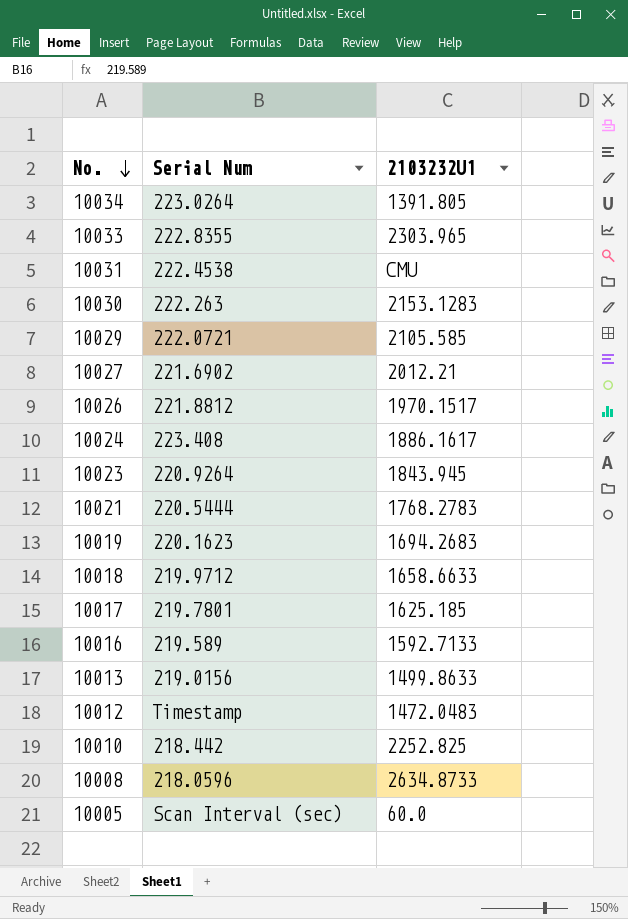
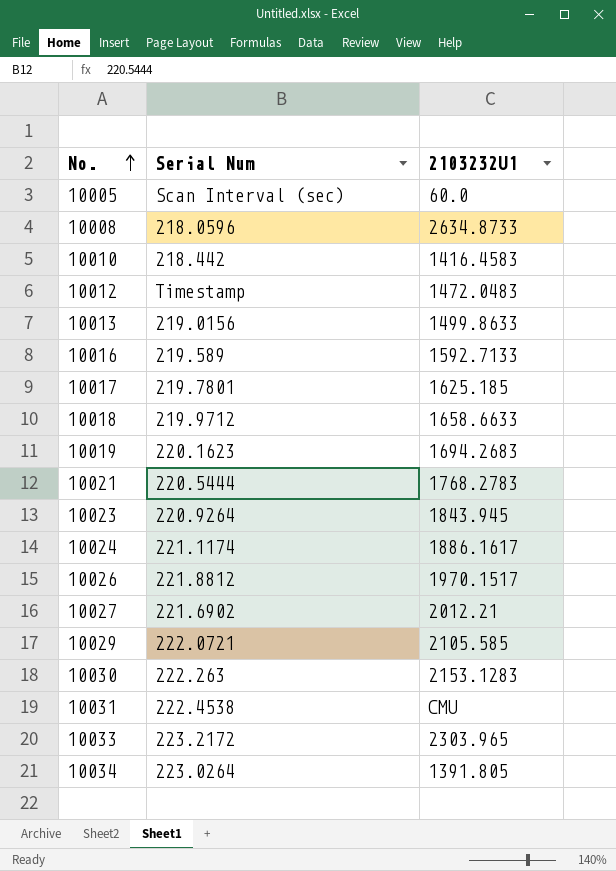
row order: No. descending -> No. ascending
10010 | 2103232U1: 2252.825 -> 1416.4583
10024 | Serial Num: 223.408 -> 221.1174
10033 | Serial Num: 222.8355 -> 223.2172

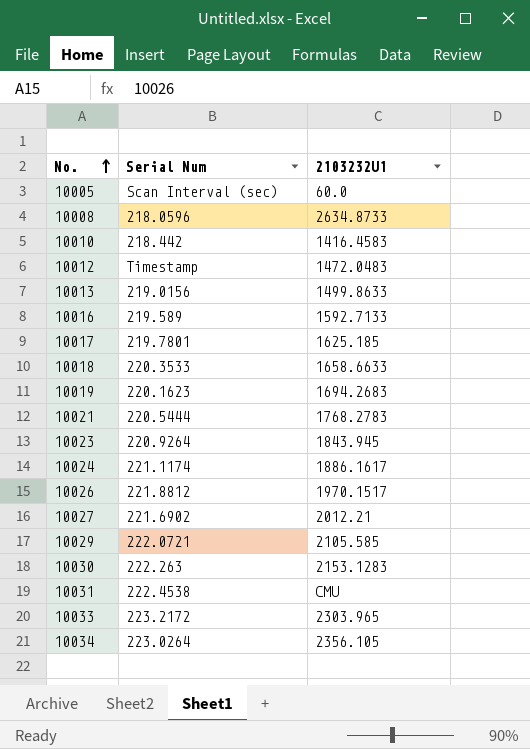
10018 | Serial Num: 219.9712 -> 220.3533
10034 | 2103232U1: 1391.805 -> 2356.105

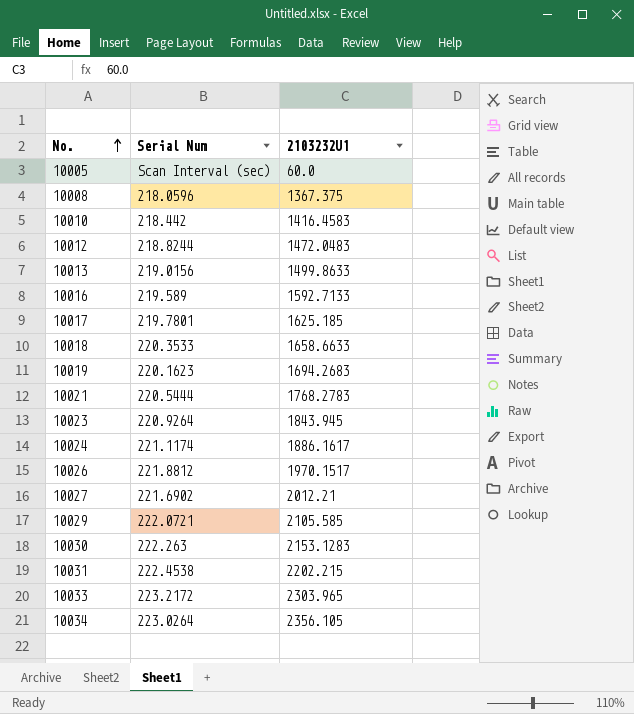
10008 | 2103232U1: 2634.8733 -> 1367.375
10012 | Serial Num: Timestamp -> 218.8244
10031 | 2103232U1: CMU -> 2202.215

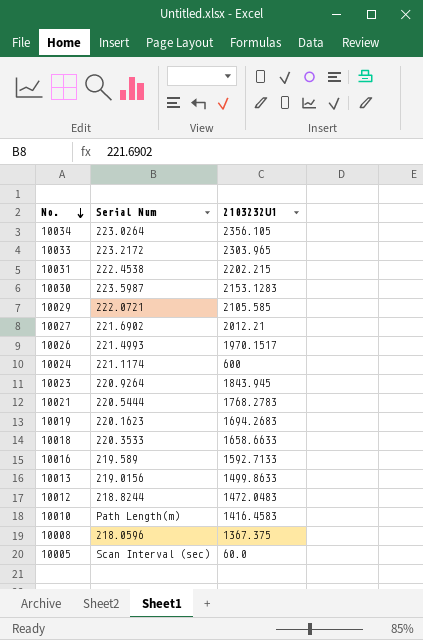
row order: No. ascending -> No. descending
row 10017: 219.7801 | 1625.185 -> none
10030 | Serial Num: 222.263 -> 223.5987
10026 | Serial Num: 221.8812 -> 221.4993
10024 | 2103232U1: 1886.1617 -> 600
10010 | Serial Num: 218.442 -> Path Length(m)

